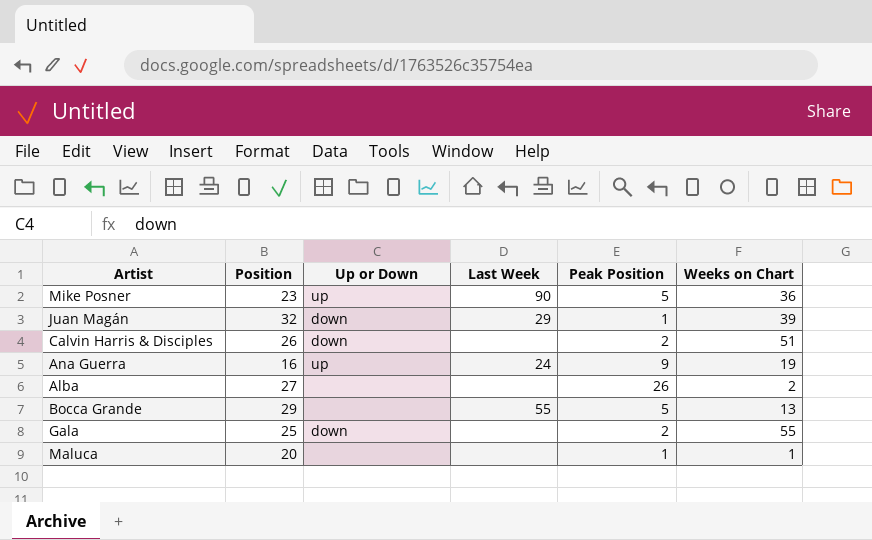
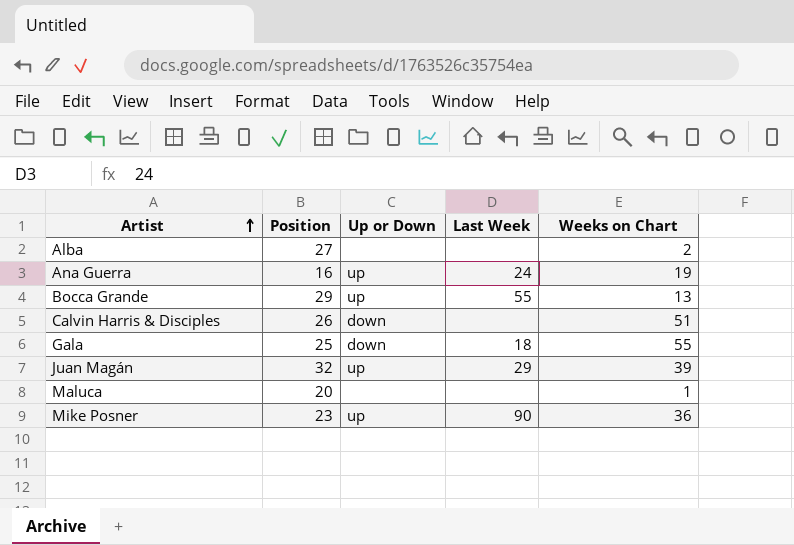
row order: none -> Artist ascending
column Peak Position | position: 5 -> none
Bocca Grande | Up or Down: none -> up
Gala | Last Week: none -> 18
Juan Magán | Up or Down: down -> up

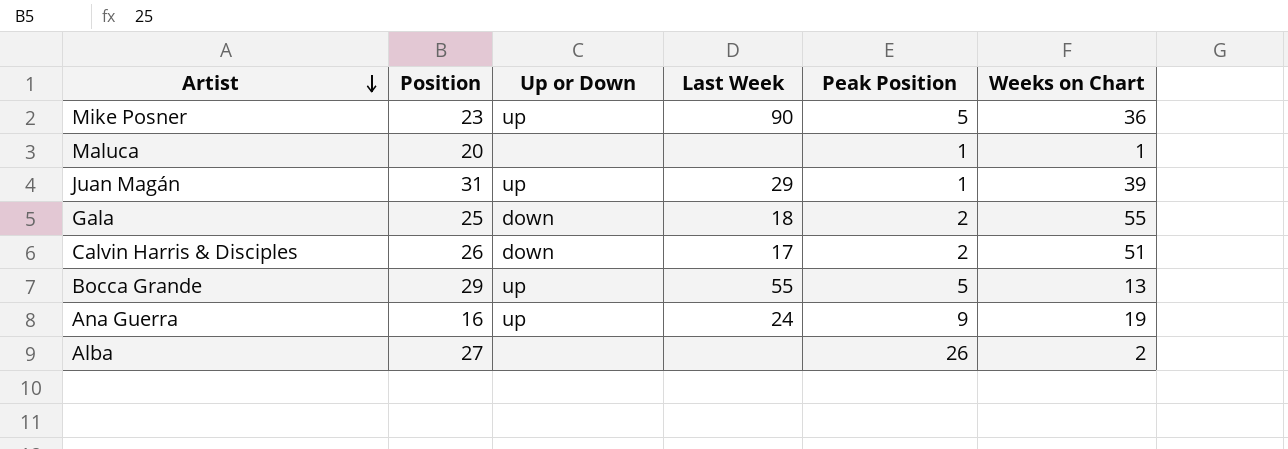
row order: Artist ascending -> Artist descending
column Peak Position | position: none -> 5
Juan Magán | Position: 32 -> 31
Calvin Harris & Disciples | Last Week: none -> 17

